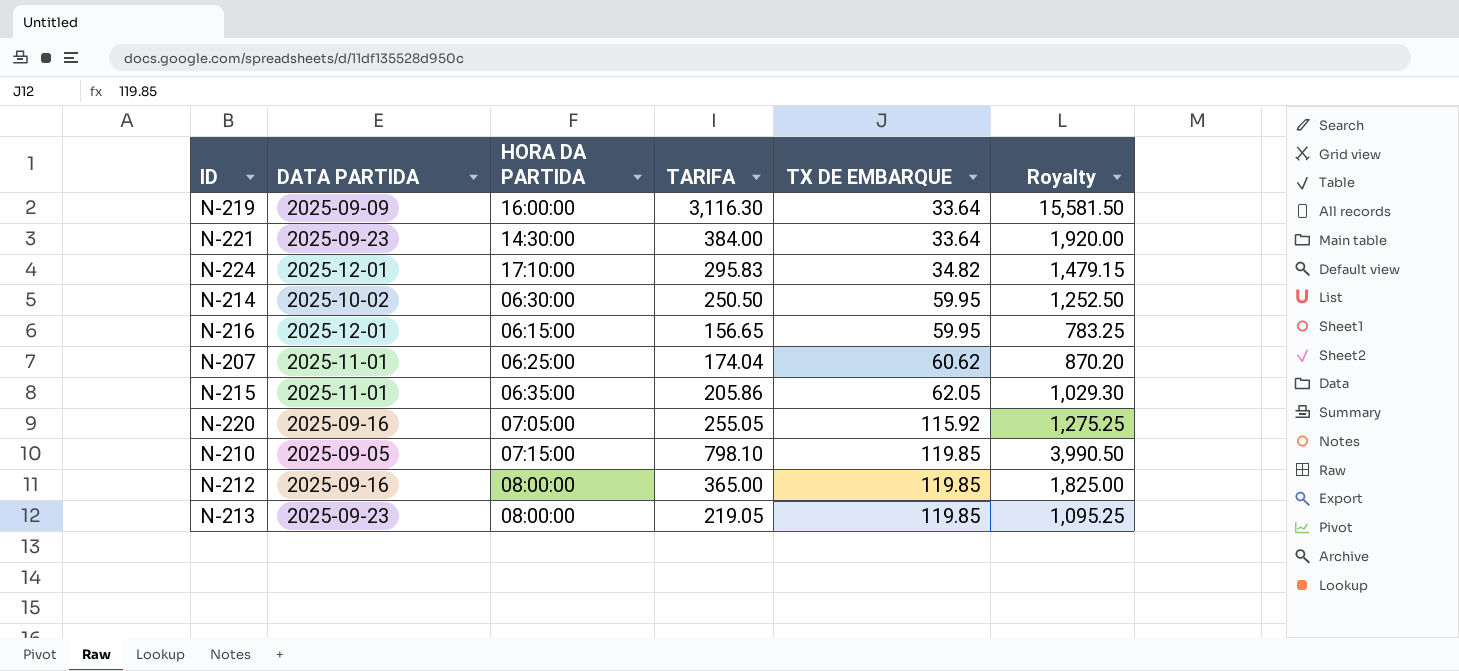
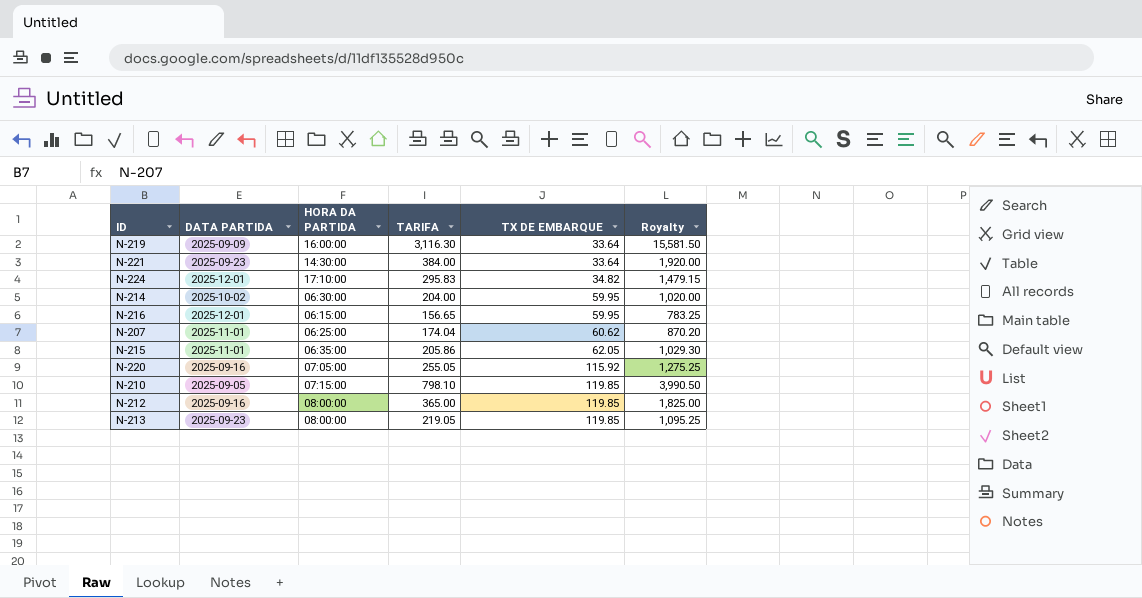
N-214 | TARIFA: 250.50 -> 204.00
N-214 | Royalty: 1,252.50 -> 1,020.00

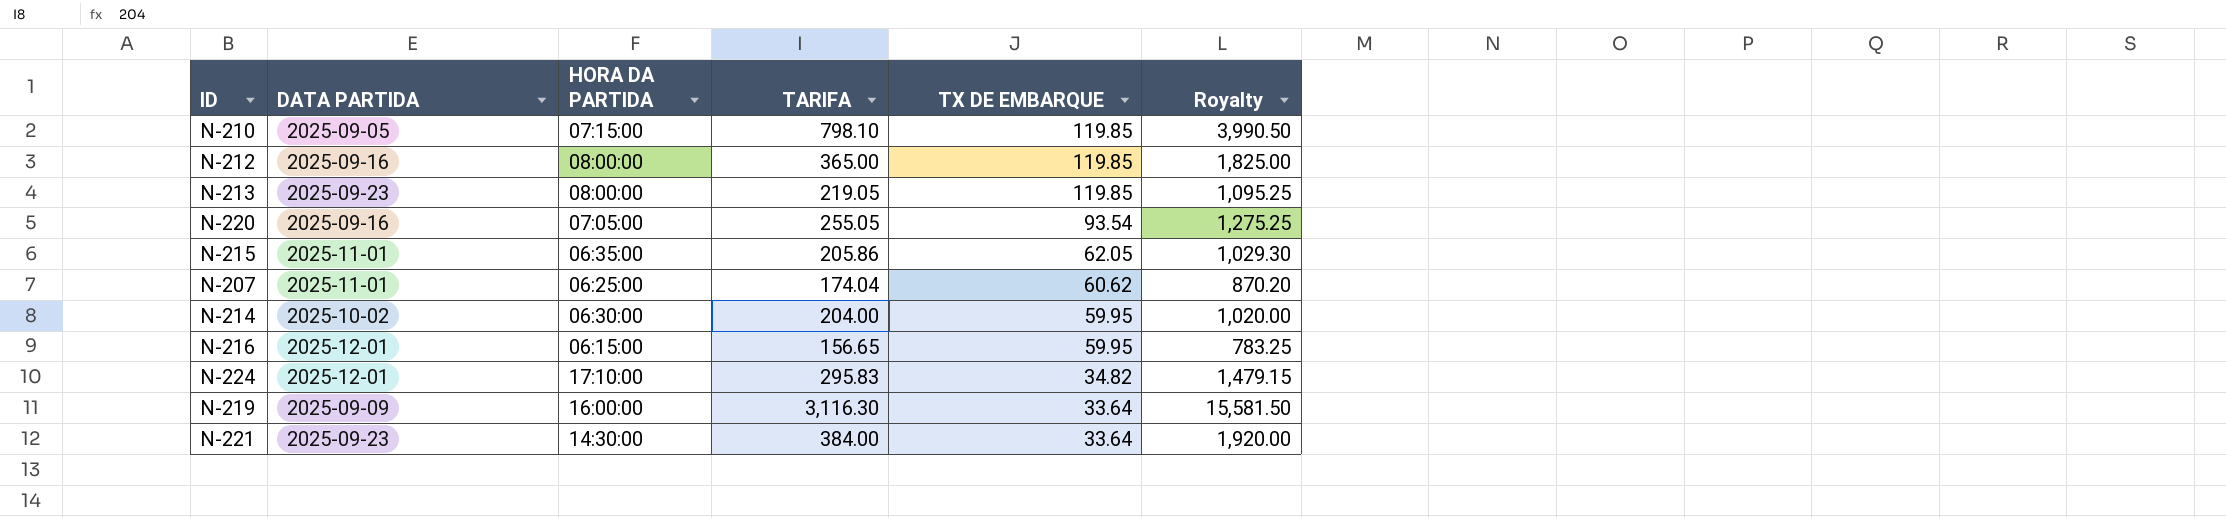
row order: TX DE EMBARQUE ascending -> TX DE EMBARQUE descending
N-220 | TX DE EMBARQUE: 115.92 -> 93.54

